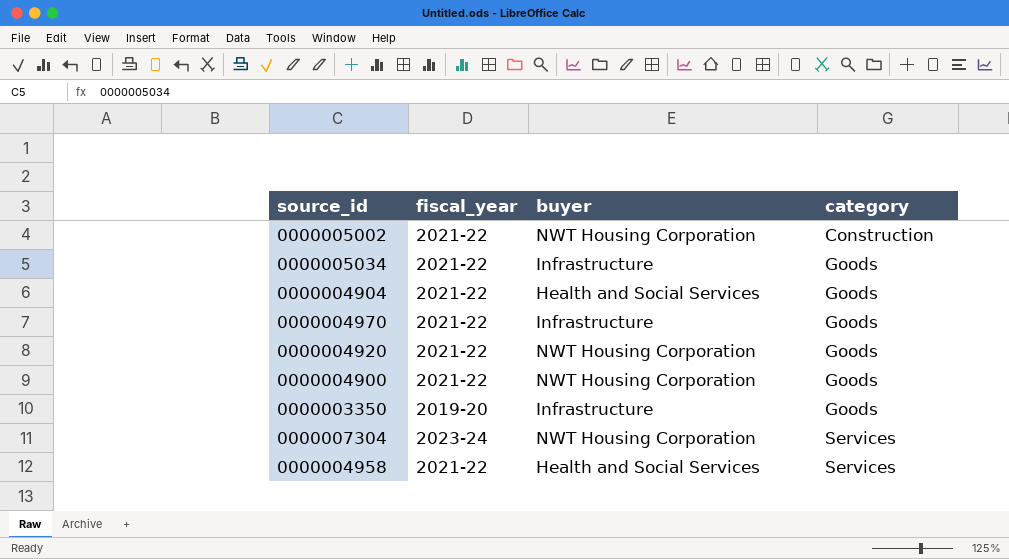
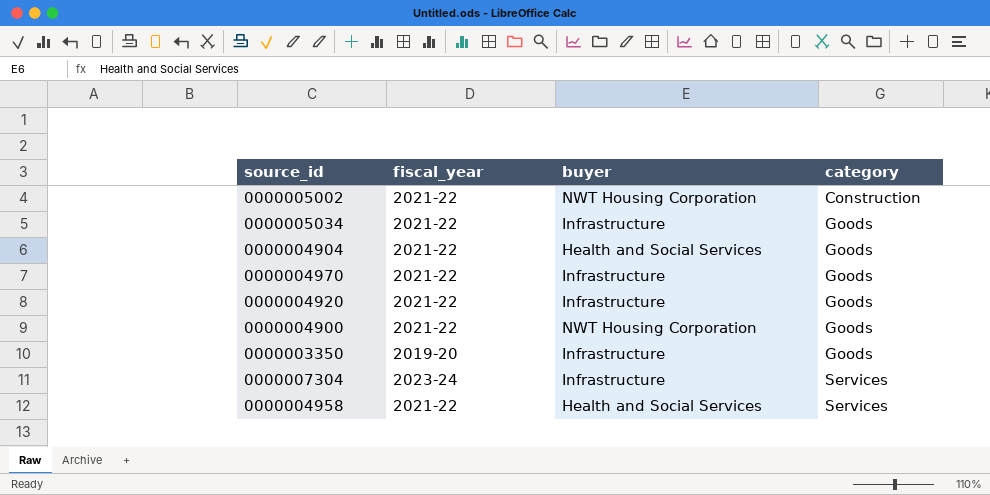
0000004920 | buyer: NWT Housing Corporation -> Infrastructure
0000007304 | buyer: NWT Housing Corporation -> Infrastructure

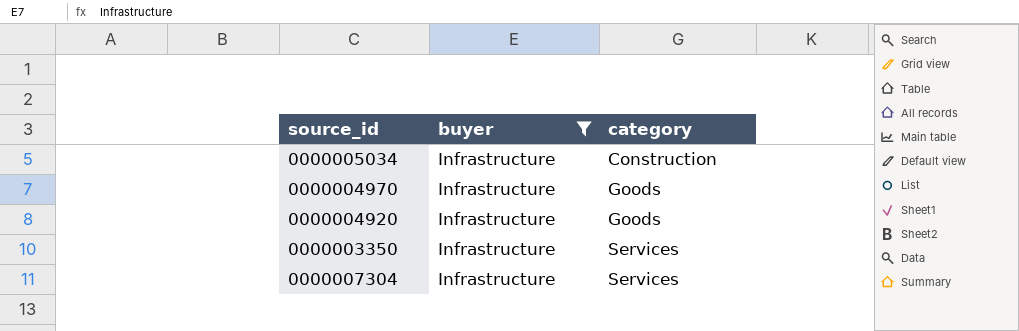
filter: none -> buyer = Infrastructure
column fiscal_year | position: 2 -> none
0000005034 | category: Goods -> Construction
0000003350 | category: Goods -> Services

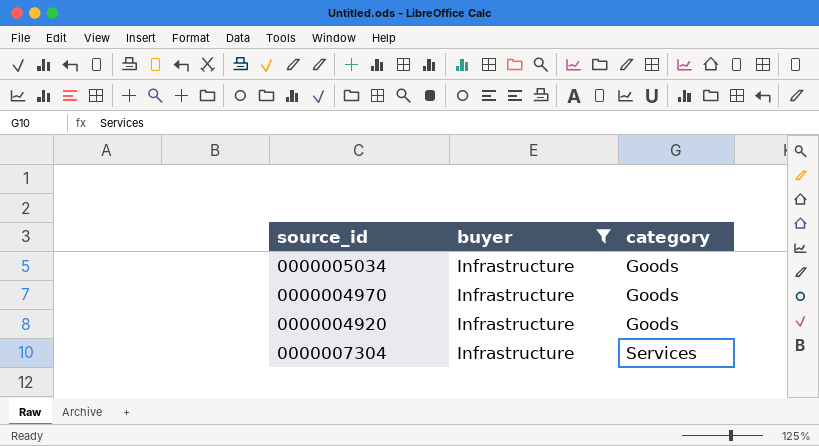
row 0000003350: Infrastructure | Services -> none
0000005034 | category: Construction -> Goods

